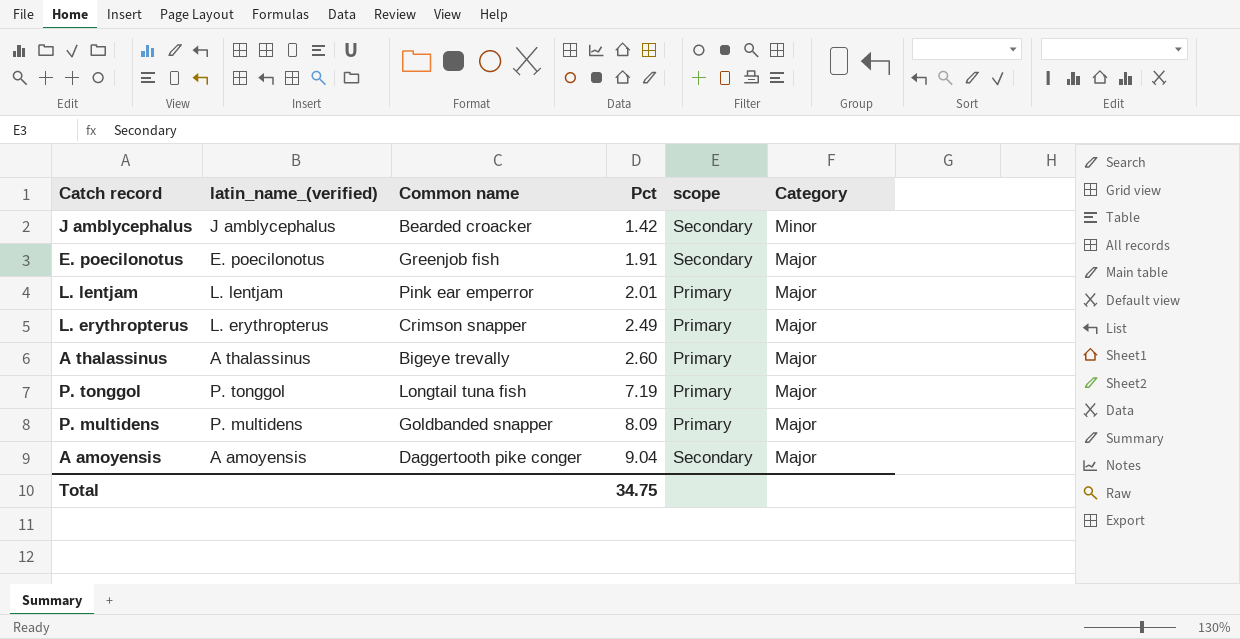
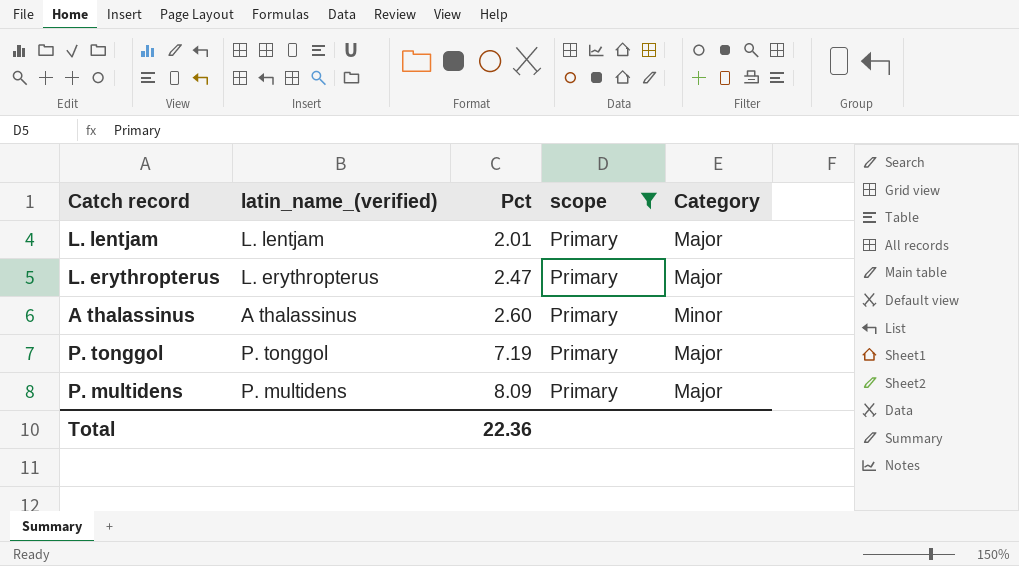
filter: none -> scope = Primary
column Common name | position: 3 -> none
L. erythropterus | Pct: 2.49 -> 2.47
A thalassinus | Category: Major -> Minor
Total | Pct: 34.75 -> 22.36

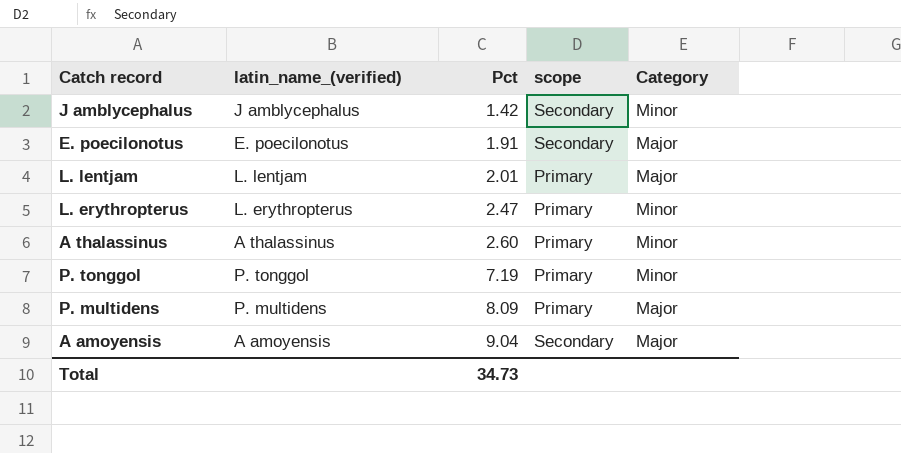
filter: scope = Primary -> none
L. erythropterus | Category: Major -> Minor
P. tonggol | Category: Major -> Minor
Total | Pct: 22.36 -> 34.73

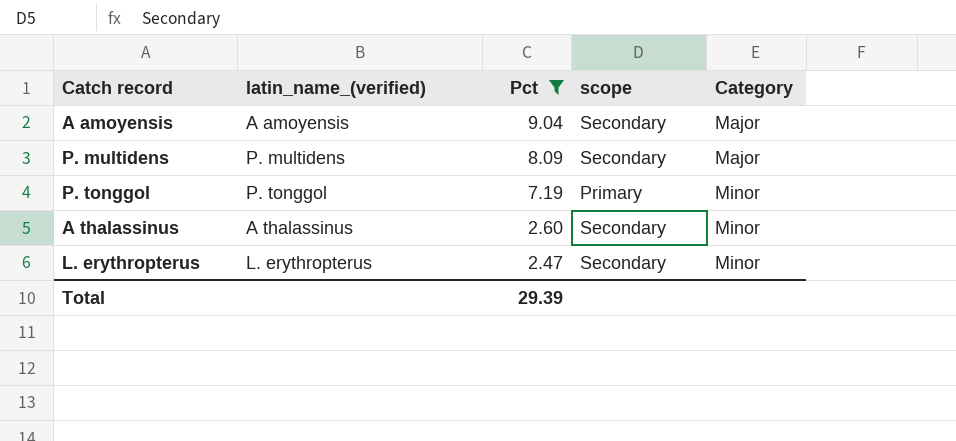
filter: none -> Pct >= 2.47
row order: Pct ascending -> Pct descending
P. multidens | scope: Primary -> Secondary
A thalassinus | scope: Primary -> Secondary
L. erythropterus | scope: Primary -> Secondary
Total | Pct: 34.73 -> 29.39

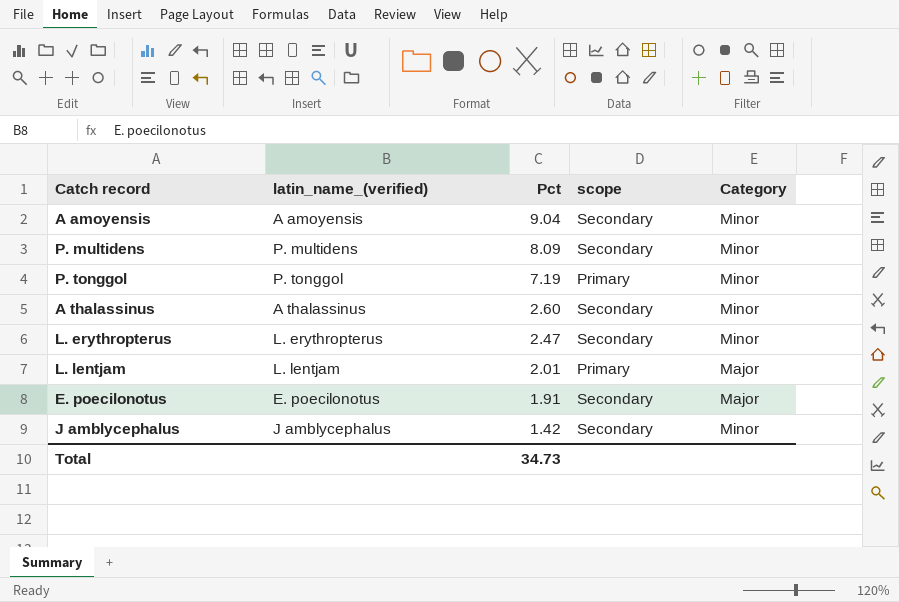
filter: Pct >= 2.47 -> none
A amoyensis | Category: Major -> Minor
P. multidens | Category: Major -> Minor
Total | Pct: 29.39 -> 34.73

